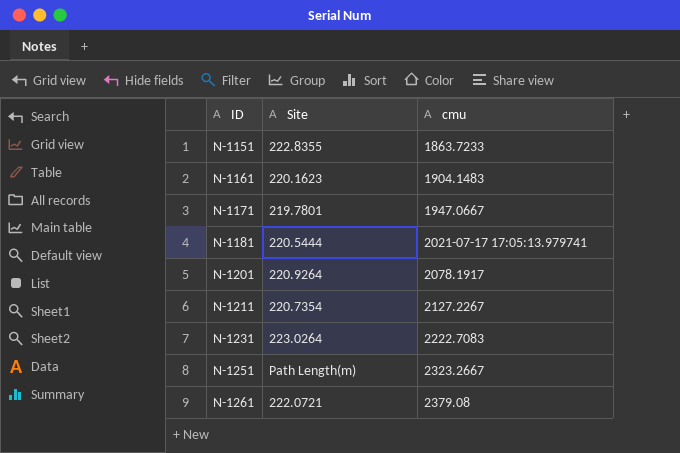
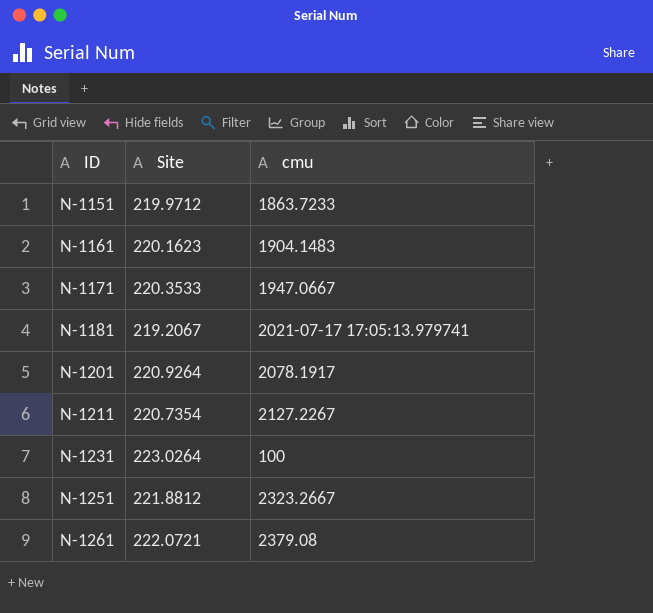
N-1151 | Site: 222.8355 -> 219.9712
N-1171 | Site: 219.7801 -> 220.3533
N-1181 | Site: 220.5444 -> 219.2067
N-1231 | cmu: 2222.7083 -> 100
N-1251 | Site: Path Length(m) -> 221.8812

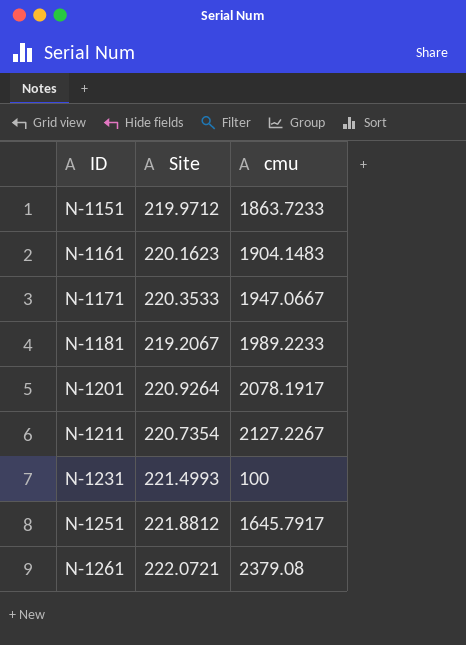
N-1181 | cmu: 2021-07-17 17:05:13.979741 -> 1989.2233
N-1231 | Site: 223.0264 -> 221.4993
N-1251 | cmu: 2323.2667 -> 1645.7917

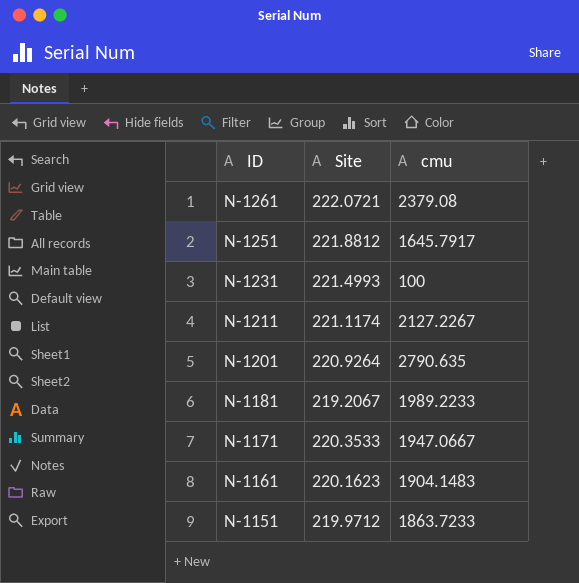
row order: ID ascending -> ID descending
N-1211 | Site: 220.7354 -> 221.1174
N-1201 | cmu: 2078.1917 -> 2790.635

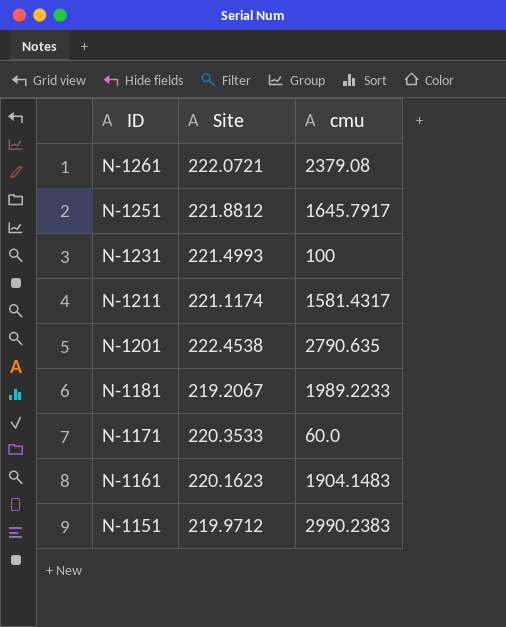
N-1211 | cmu: 2127.2267 -> 1581.4317
N-1201 | Site: 220.9264 -> 222.4538
N-1171 | cmu: 1947.0667 -> 60.0
N-1151 | cmu: 1863.7233 -> 2990.2383

